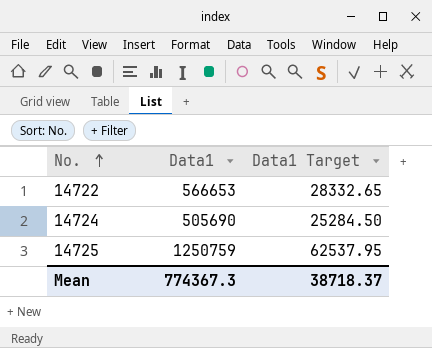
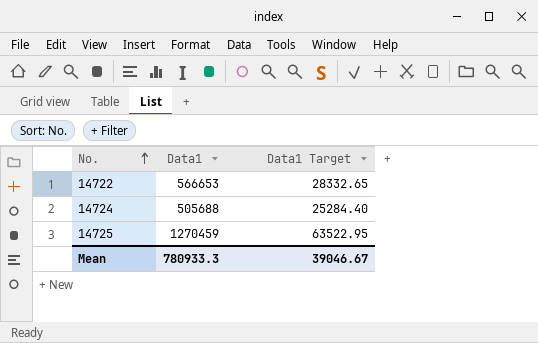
14724 | Data1: 505690 -> 505688
14724 | Data1 Target: 25284.50 -> 25284.40
14725 | Data1: 1250759 -> 1270459
14725 | Data1 Target: 62537.95 -> 63522.95
Mean | Data1: 774367.3 -> 780933.3
Mean | Data1 Target: 38718.37 -> 39046.67

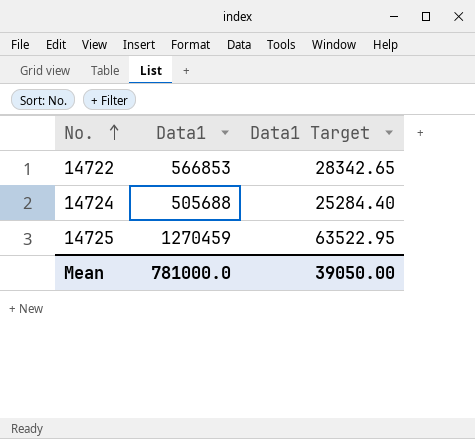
14722 | Data1: 566653 -> 566853
14722 | Data1 Target: 28332.65 -> 28342.65
Mean | Data1: 780933.3 -> 781000.0
Mean | Data1 Target: 39046.67 -> 39050.00

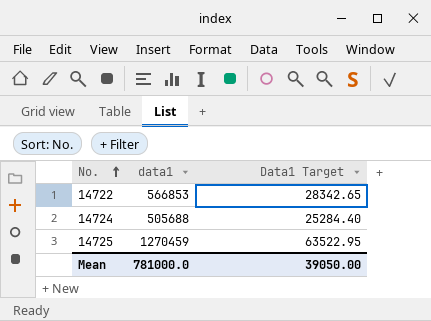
column name: Data1 -> data1

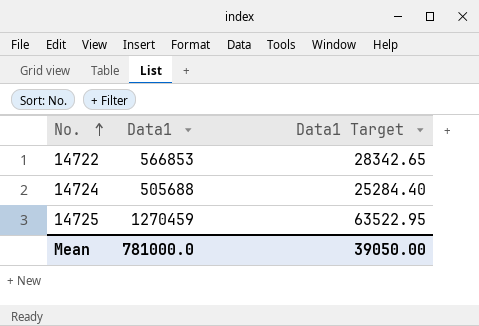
column name: data1 -> Data1

